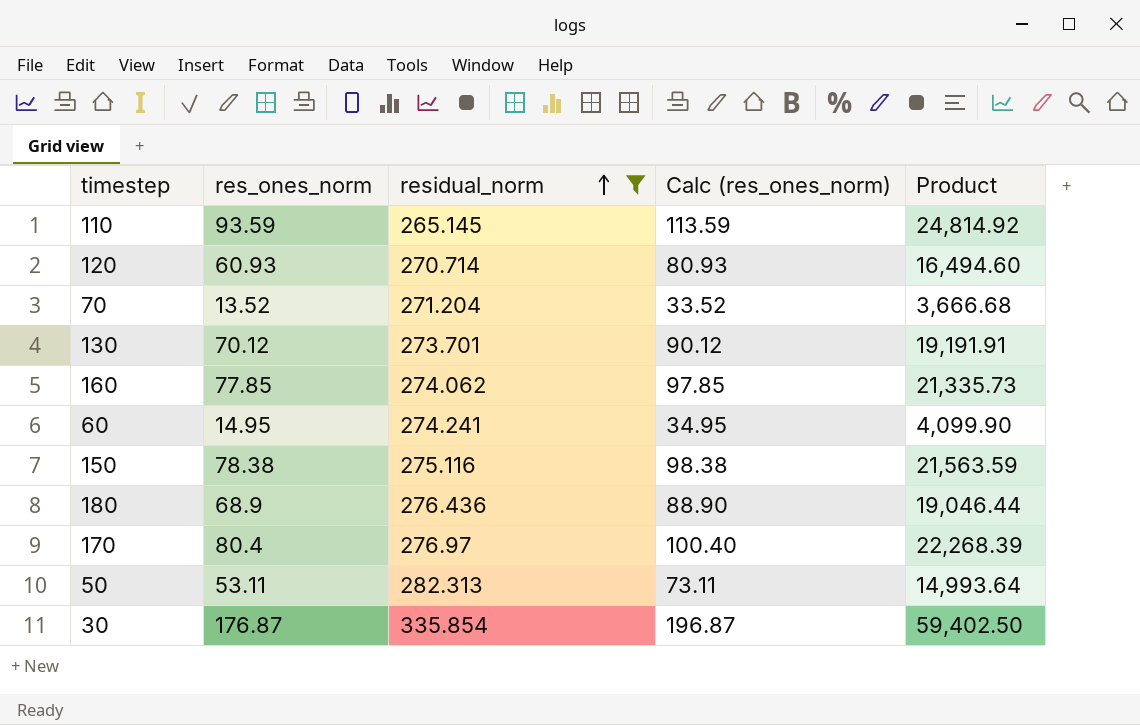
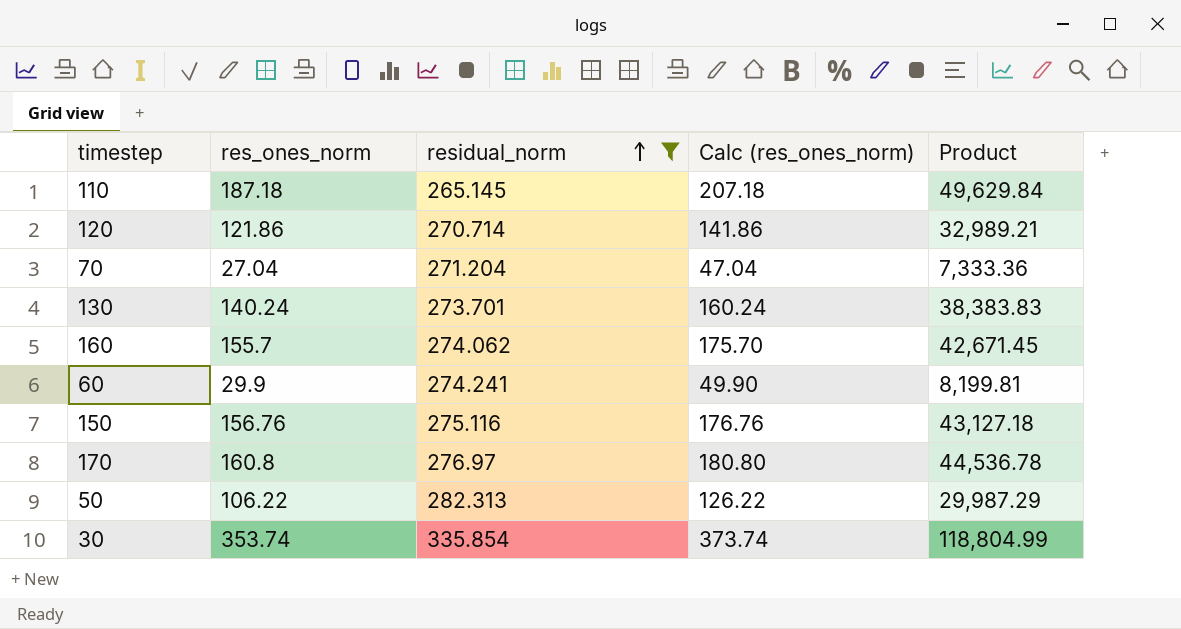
row 180: 68.9 | 276.436 | 88.90 | 19,046.44 -> none
110 | res_ones_norm: 93.59 -> 187.18
110 | Calc (res_ones_norm): 113.59 -> 207.18
110 | Product: 24,814.92 -> 49,629.84
120 | res_ones_norm: 60.93 -> 121.86
120 | Calc (res_ones_norm): 80.93 -> 141.86
120 | Product: 16,494.60 -> 32,989.21
70 | res_ones_norm: 13.52 -> 27.04
70 | Calc (res_ones_norm): 33.52 -> 47.04
70 | Product: 3,666.68 -> 7,333.36
130 | res_ones_norm: 70.12 -> 140.24
130 | Calc (res_ones_norm): 90.12 -> 160.24
130 | Product: 19,191.91 -> 38,383.83
160 | res_ones_norm: 77.85 -> 155.7
160 | Calc (res_ones_norm): 97.85 -> 175.70
160 | Product: 21,335.73 -> 42,671.45
60 | res_ones_norm: 14.95 -> 29.9
60 | Calc (res_ones_norm): 34.95 -> 49.90
60 | Product: 4,099.90 -> 8,199.81
150 | res_ones_norm: 78.38 -> 156.76
150 | Calc (res_ones_norm): 98.38 -> 176.76
150 | Product: 21,563.59 -> 43,127.18
170 | res_ones_norm: 80.4 -> 160.8
170 | Calc (res_ones_norm): 100.40 -> 180.80
170 | Product: 22,268.39 -> 44,536.78
50 | res_ones_norm: 53.11 -> 106.22
50 | Calc (res_ones_norm): 73.11 -> 126.22
50 | Product: 14,993.64 -> 29,987.29
30 | res_ones_norm: 176.87 -> 353.74
30 | Calc (res_ones_norm): 196.87 -> 373.74
30 | Product: 59,402.50 -> 118,804.99

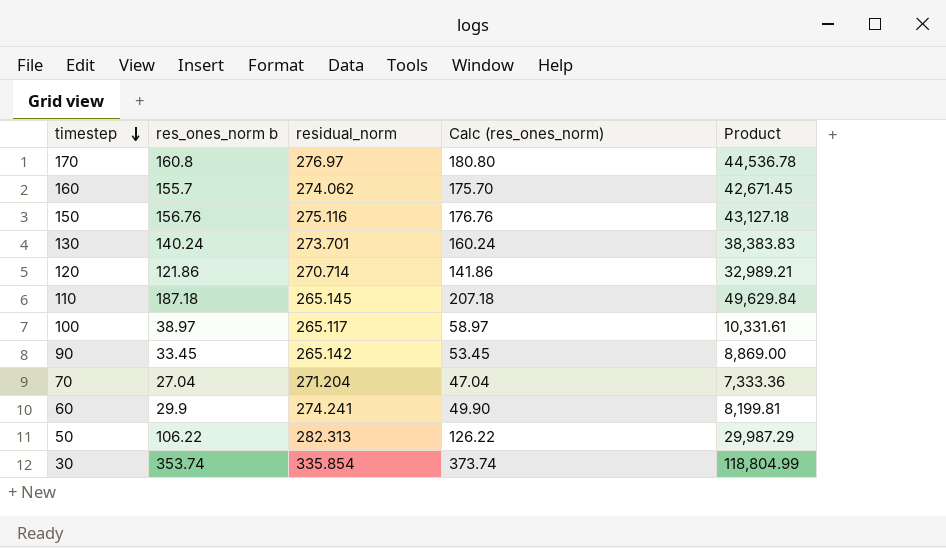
filter: residual_norm >= 265.145 -> none
row order: residual_norm ascending -> timestep descending
column name: res_ones_norm -> res_ones_norm b

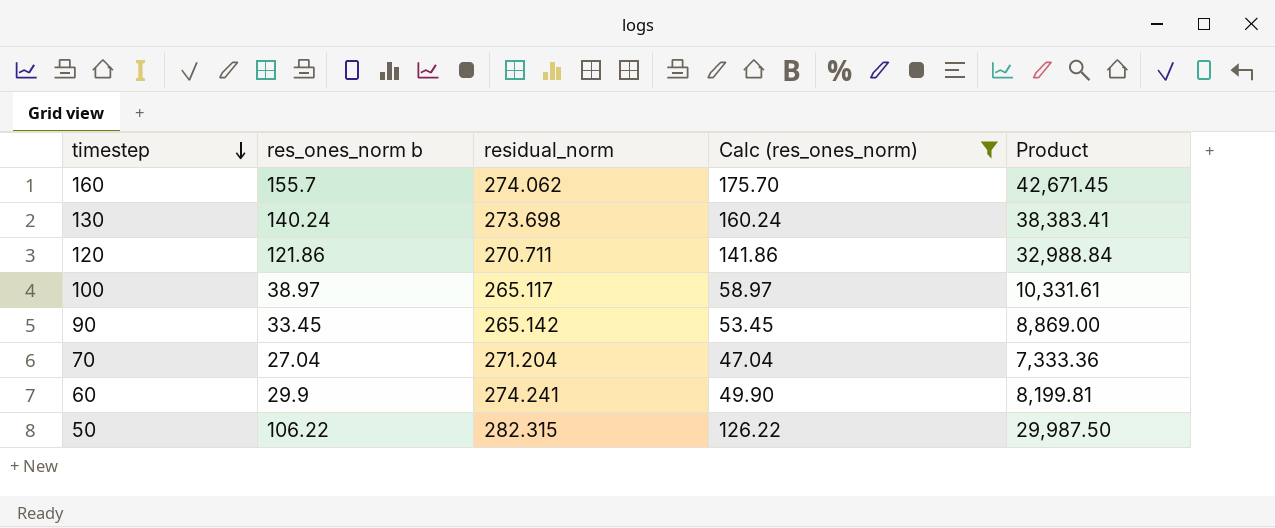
filter: none -> Calc (res_ones_norm) <= 175.70
130 | residual_norm: 273.701 -> 273.698
130 | Product: 38,383.83 -> 38,383.41
120 | residual_norm: 270.714 -> 270.711
120 | Product: 32,989.21 -> 32,988.84
50 | residual_norm: 282.313 -> 282.315
50 | Product: 29,987.29 -> 29,987.50

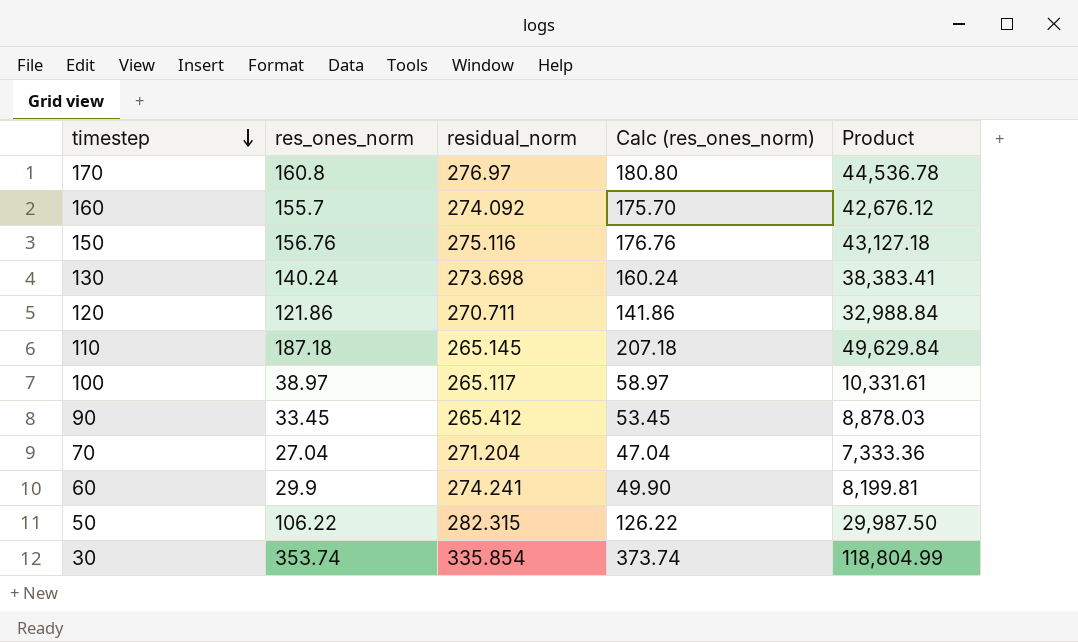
filter: Calc (res_ones_norm) <= 175.70 -> none
column name: res_ones_norm b -> res_ones_norm
160 | residual_norm: 274.062 -> 274.092
160 | Product: 42,671.45 -> 42,676.12
90 | residual_norm: 265.142 -> 265.412
90 | Product: 8,869.00 -> 8,878.03

